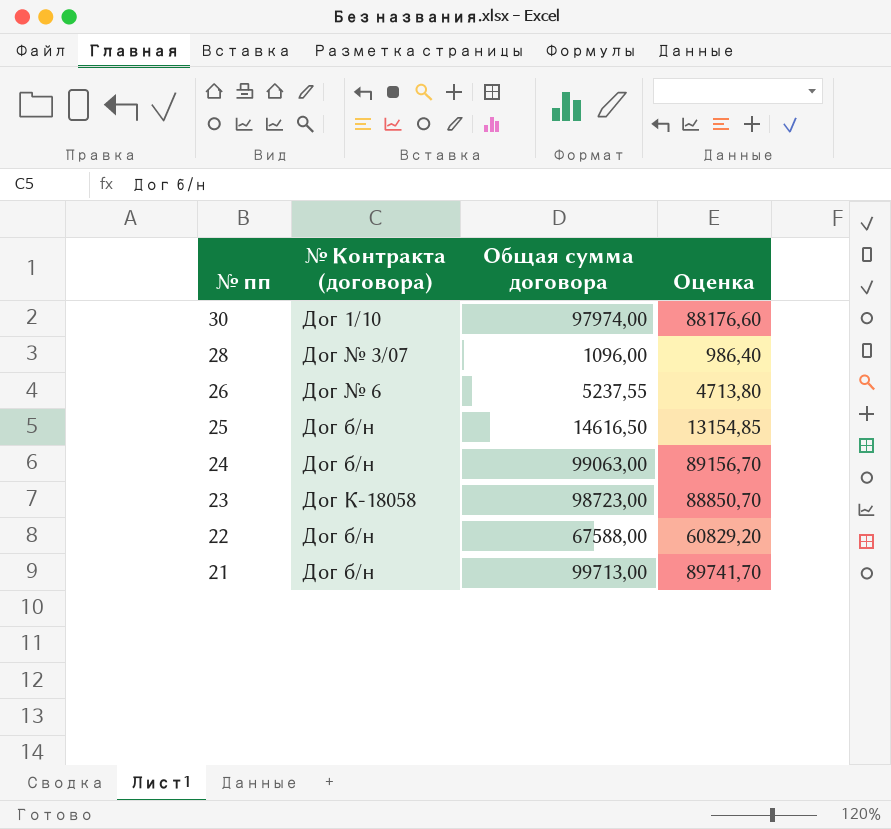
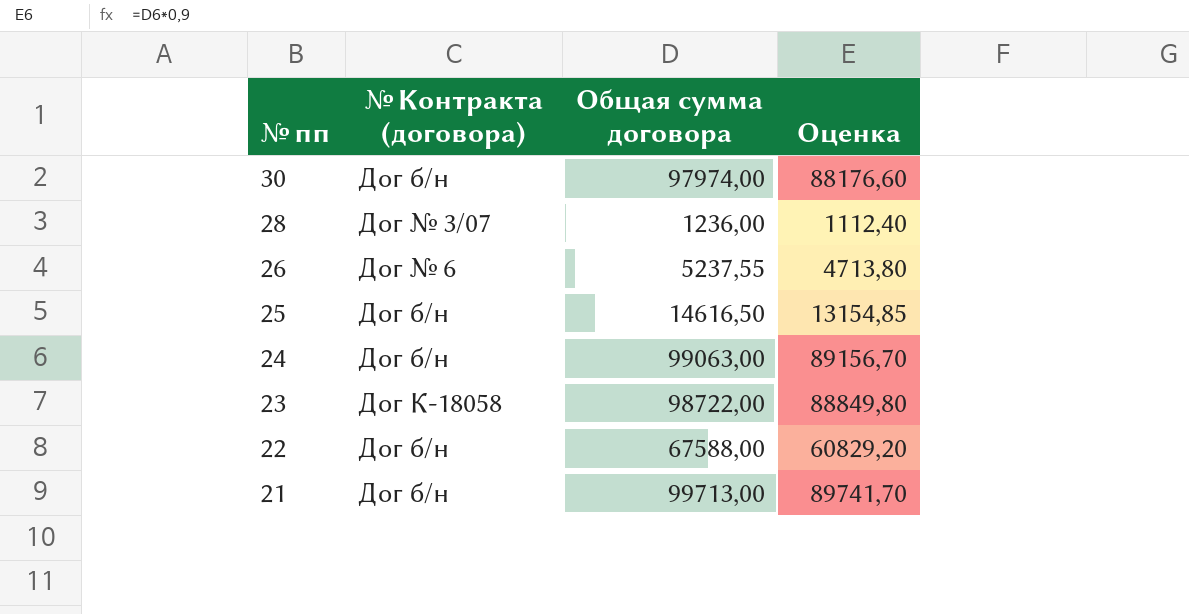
30 | № Контракта (договора): Дог 1/10 -> Дог б/н
28 | Общая сумма договора: 1096,00 -> 1236,00
28 | Оценка: 986,40 -> 1112,40
23 | Общая сумма договора: 98723,00 -> 98722,00
23 | Оценка: 88850,70 -> 88849,80

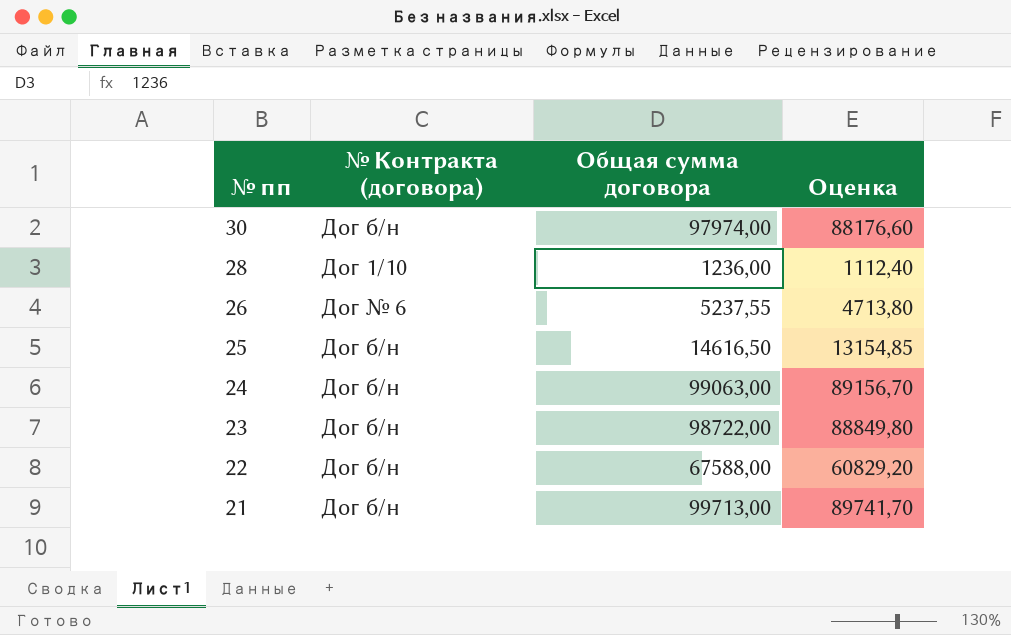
28 | № Контракта (договора): Дог № 3/07 -> Дог 1/10
23 | № Контракта (договора): Дог К-18058 -> Дог б/н

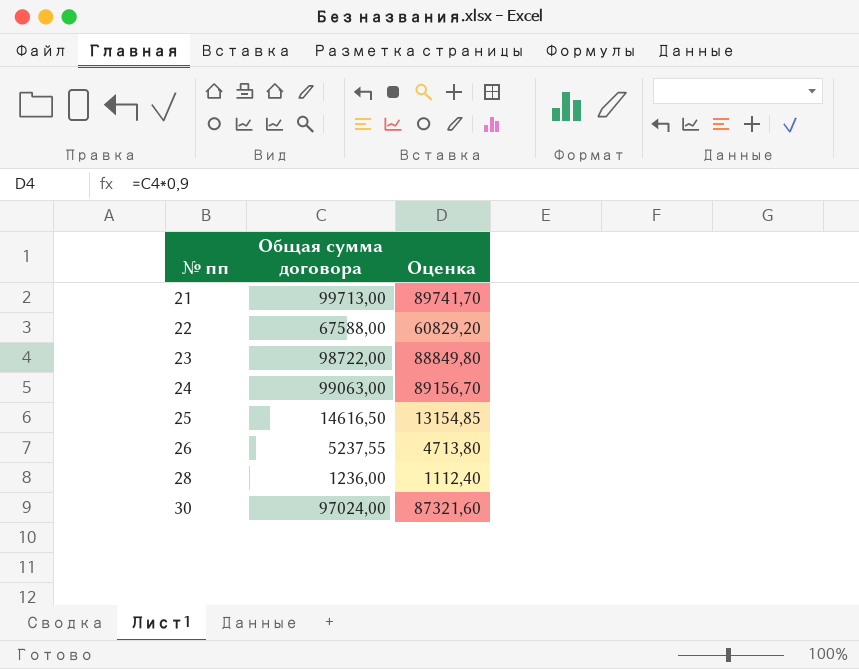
row order: № пп descending -> № пп ascending
column № Контракта (договора) | position: 2 -> none
30 | Общая сумма договора: 97974,00 -> 97024,00
30 | Оценка: 88176,60 -> 87321,60

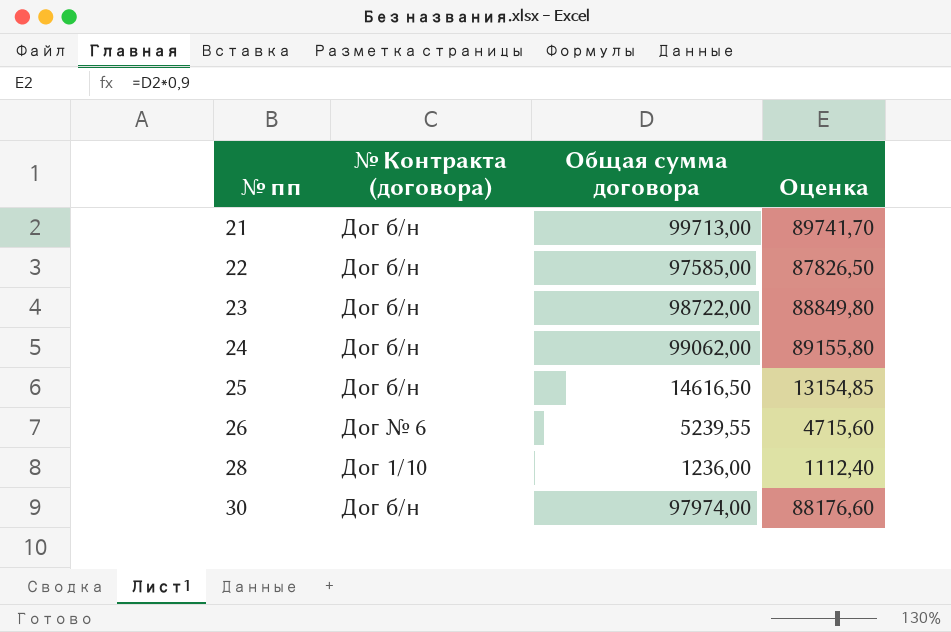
column № Контракта (договора) | position: none -> 2
22 | Общая сумма договора: 67588,00 -> 97585,00
22 | Оценка: 60829,20 -> 87826,50
24 | Общая сумма договора: 99063,00 -> 99062,00
24 | Оценка: 89156,70 -> 89155,80
26 | Общая сумма договора: 5237,55 -> 5239,55
26 | Оценка: 4713,80 -> 4715,60
30 | Общая сумма договора: 97024,00 -> 97974,00
30 | Оценка: 87321,60 -> 88176,60

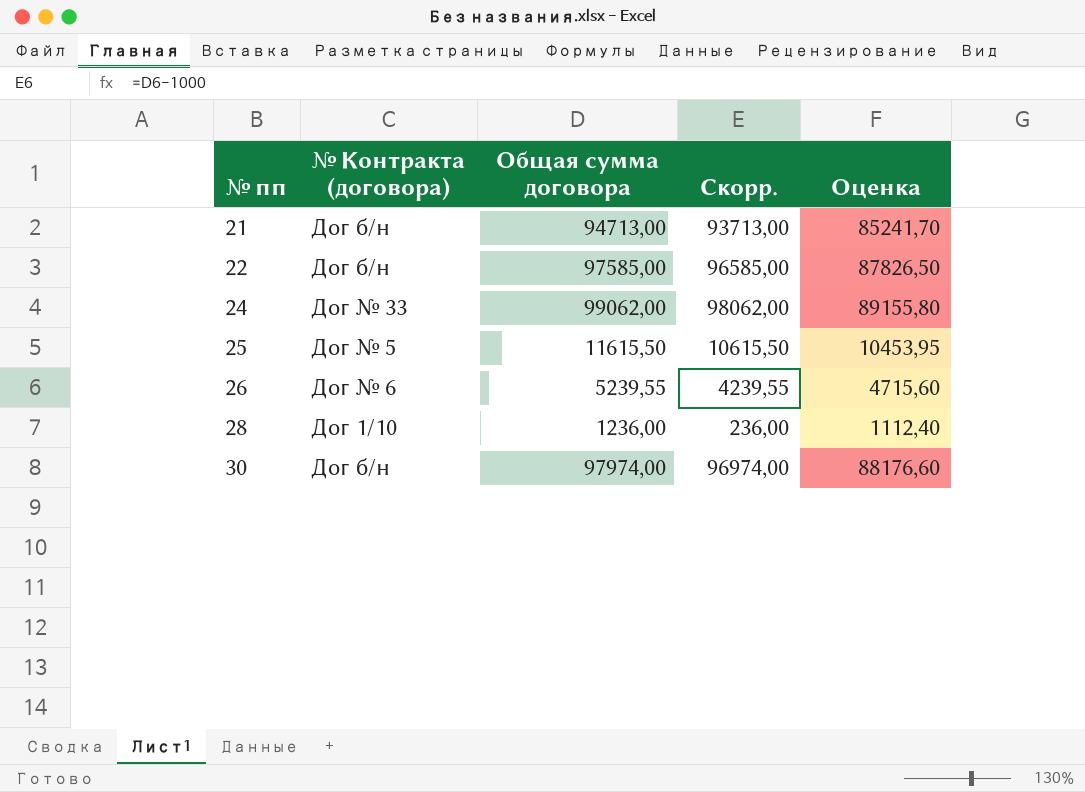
column Скорр. | formula: none -> [Общая сумма договора] - 1000
row 23: Дог б/н | 98722,00 | 88849,80 -> none
21 | Общая сумма договора: 99713,00 -> 94713,00
21 | Оценка: 89741,70 -> 85241,70
24 | № Контракта (договора): Дог б/н -> Дог № 33
25 | № Контракта (договора): Дог б/н -> Дог № 5
25 | Общая сумма договора: 14616,50 -> 11615,50
25 | Оценка: 13154,85 -> 10453,95

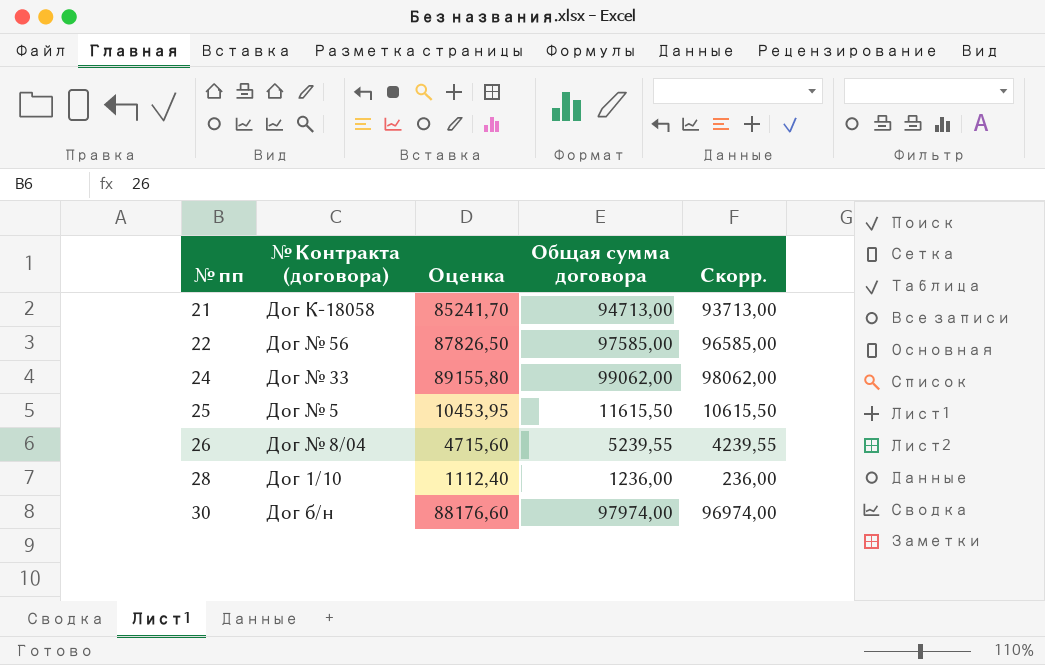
column Оценка | position: 5 -> 3
21 | № Контракта (договора): Дог б/н -> Дог К-18058
22 | № Контракта (договора): Дог б/н -> Дог № 56
26 | № Контракта (договора): Дог № 6 -> Дог № 8/04

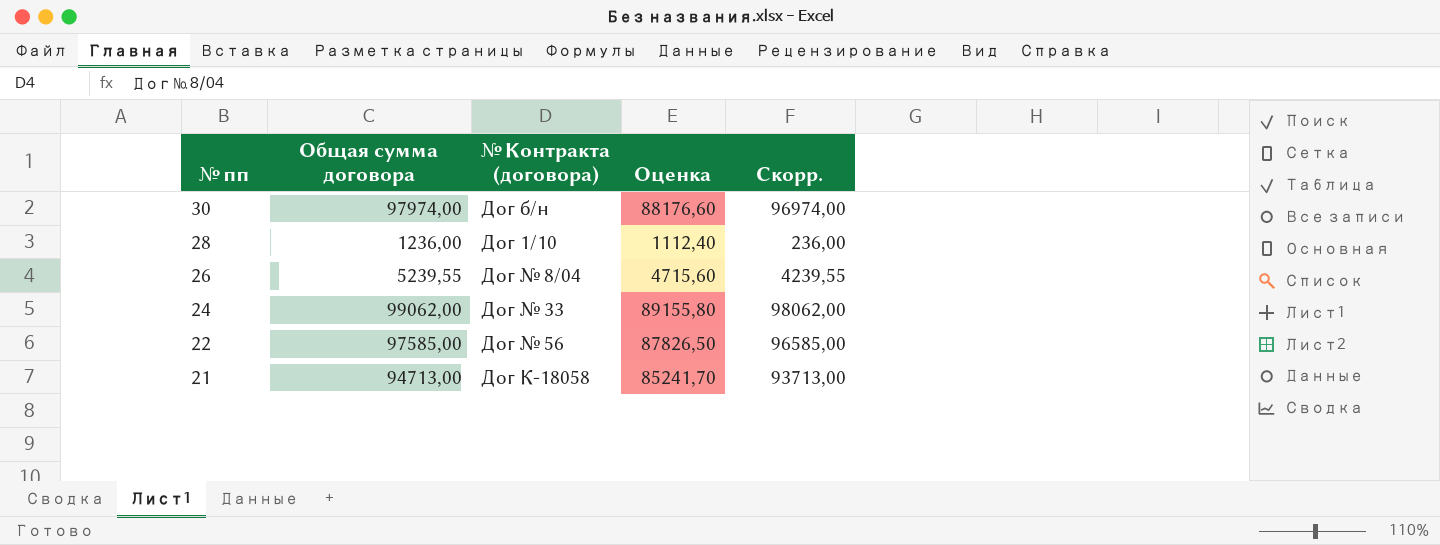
row order: № пп ascending -> № пп descending
column Общая сумма договора | position: 4 -> 2
row 25: Дог № 5 | 10453,95 | 11615,50 | 10615,50 -> none

